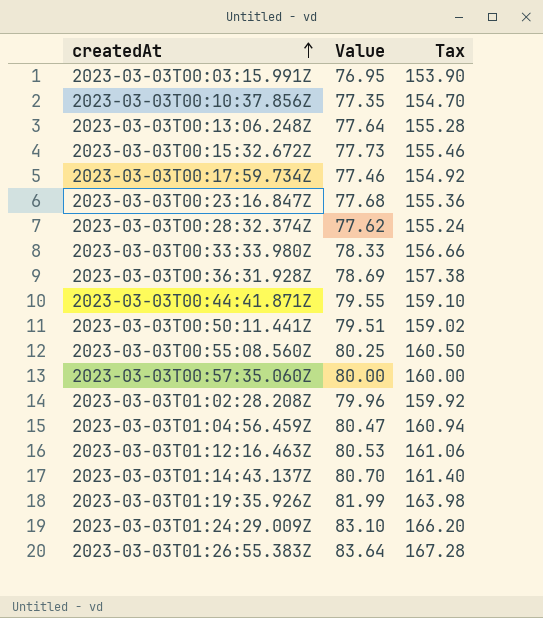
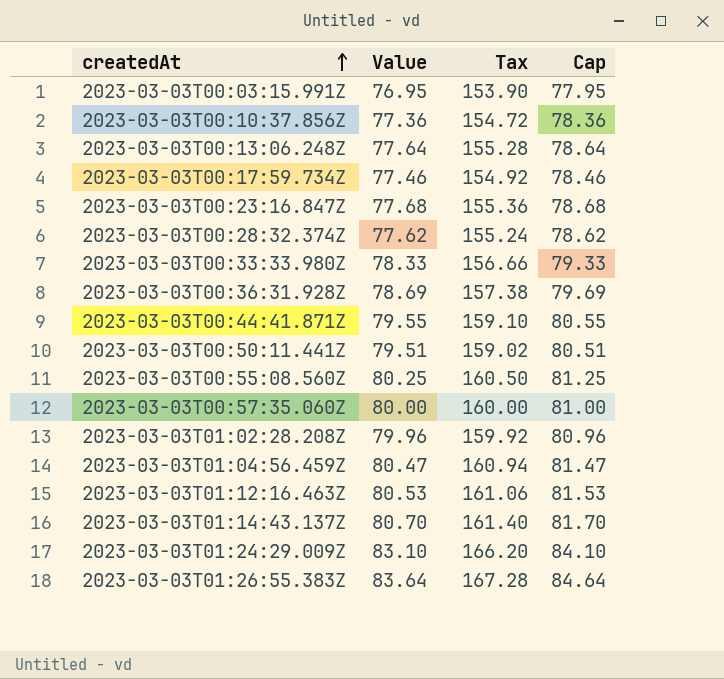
column Cap | formula: none -> [Value] + 1
row 2023-03-03T00:15:32.672Z: 77.73 | 155.46 -> none
row 2023-03-03T01:19:35.926Z: 81.99 | 163.98 -> none
2023-03-03T00:10:37.856Z | Value: 77.35 -> 77.36
2023-03-03T00:10:37.856Z | Tax: 154.70 -> 154.72

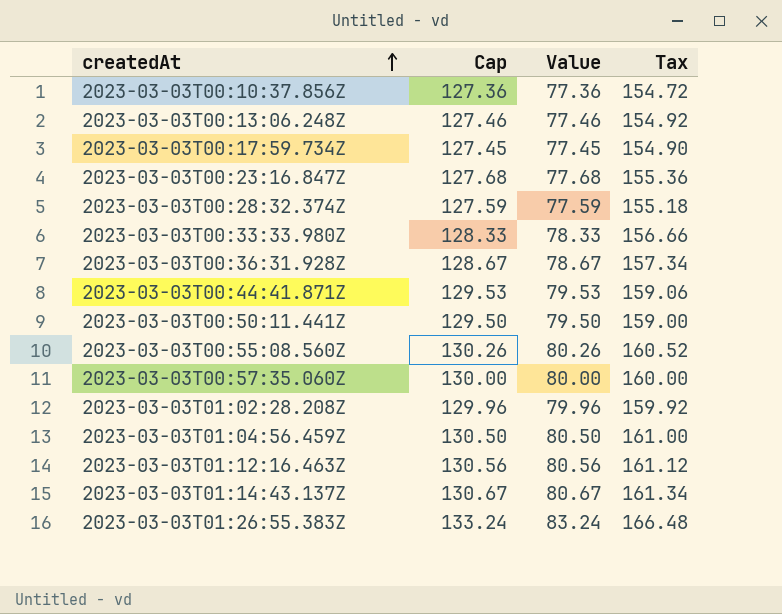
column Cap | formula: [Value] + 1 -> [Value] + 50
column Cap | position: 4 -> 2
row 2023-03-03T00:03:15.991Z: 76.95 | 153.90 | 77.95 -> none
row 2023-03-03T01:24:29.009Z: 83.10 | 166.20 | 84.10 -> none
2023-03-03T00:13:06.248Z | Value: 77.64 -> 77.46
2023-03-03T00:13:06.248Z | Tax: 155.28 -> 154.92
2023-03-03T00:17:59.734Z | Value: 77.46 -> 77.45
2023-03-03T00:17:59.734Z | Tax: 154.92 -> 154.90
2023-03-03T00:28:32.374Z | Value: 77.62 -> 77.59
2023-03-03T00:28:32.374Z | Tax: 155.24 -> 155.18
2023-03-03T00:36:31.928Z | Value: 78.69 -> 78.67
2023-03-03T00:36:31.928Z | Tax: 157.38 -> 157.34
2023-03-03T00:44:41.871Z | Value: 79.55 -> 79.53
2023-03-03T00:44:41.871Z | Tax: 159.10 -> 159.06
2023-03-03T00:50:11.441Z | Value: 79.51 -> 79.50
2023-03-03T00:50:11.441Z | Tax: 159.02 -> 159.00
2023-03-03T00:55:08.560Z | Value: 80.25 -> 80.26
2023-03-03T00:55:08.560Z | Tax: 160.50 -> 160.52
2023-03-03T01:04:56.459Z | Value: 80.47 -> 80.50
2023-03-03T01:04:56.459Z | Tax: 160.94 -> 161.00
2023-03-03T01:12:16.463Z | Value: 80.53 -> 80.56
2023-03-03T01:12:16.463Z | Tax: 161.06 -> 161.12
2023-03-03T01:14:43.137Z | Value: 80.70 -> 80.67
2023-03-03T01:14:43.137Z | Tax: 161.40 -> 161.34
2023-03-03T01:26:55.383Z | Value: 83.64 -> 83.24
2023-03-03T01:26:55.383Z | Tax: 167.28 -> 166.48

